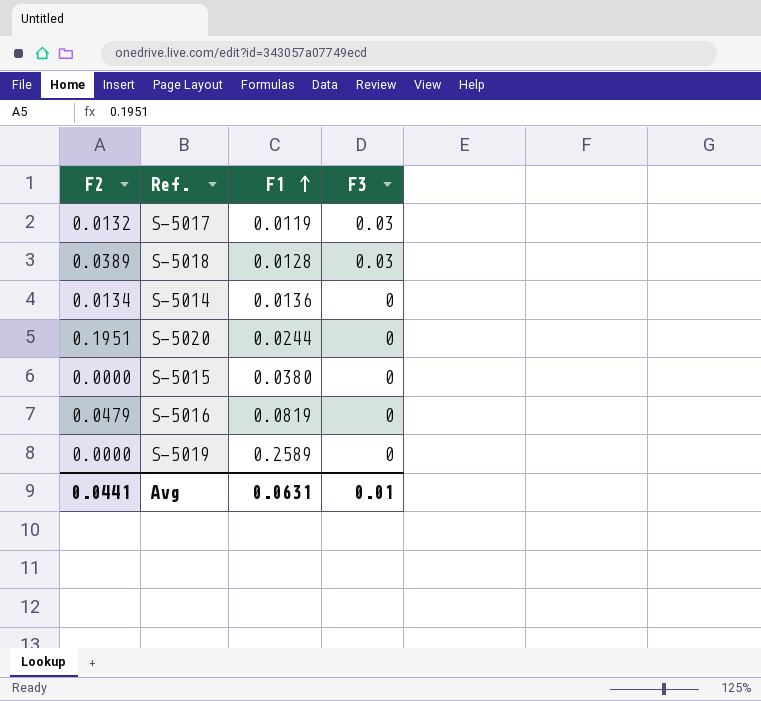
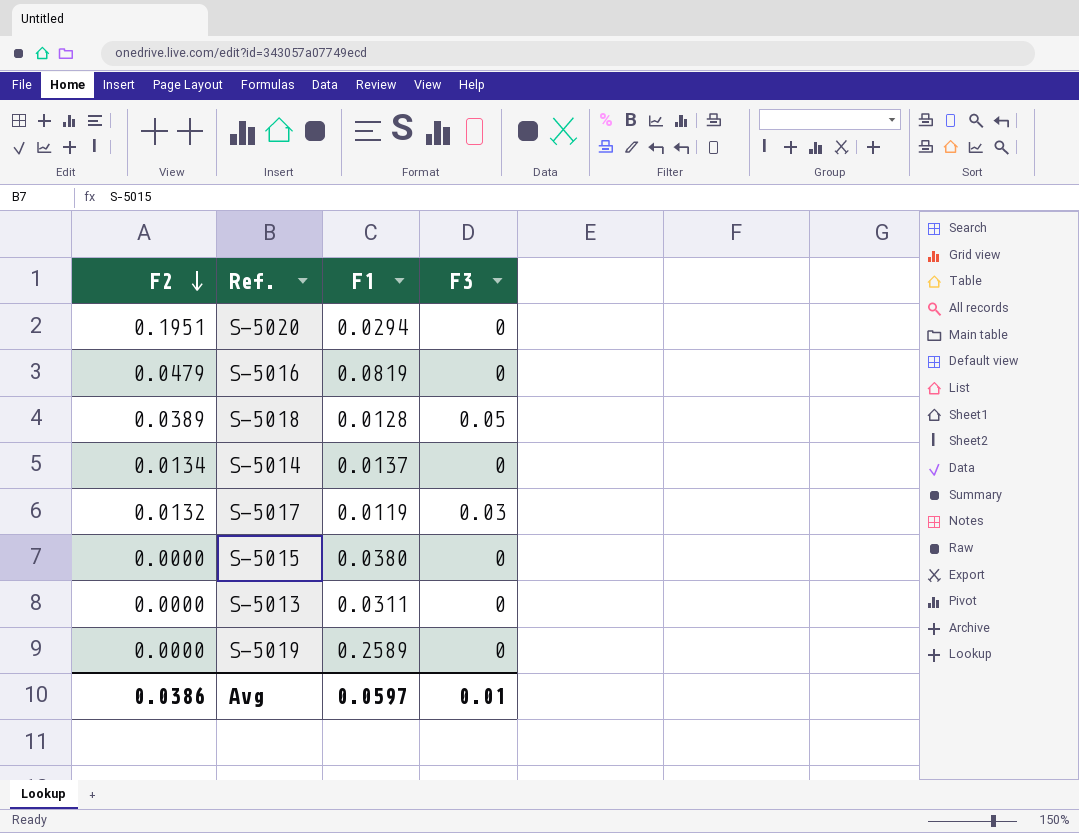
row order: F1 ascending -> F2 descending
S-5020 | F1: 0.0244 -> 0.0294
S-5018 | F3: 0.03 -> 0.05
S-5014 | F1: 0.0136 -> 0.0137
row S-5013: none -> 0.0000 | 0.0311 | 0
Avg | F2: 0.0441 -> 0.0386
Avg | F1: 0.0631 -> 0.0597

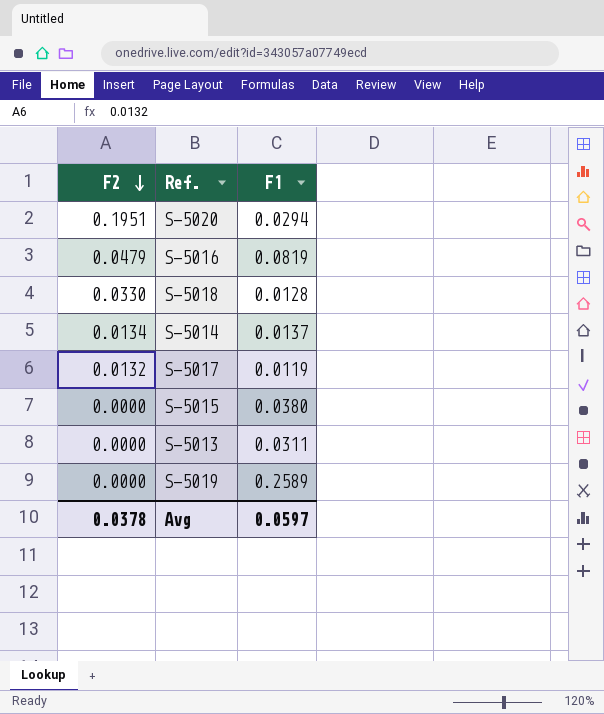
column F3 | position: 4 -> none
S-5018 | F2: 0.0389 -> 0.0330
Avg | F2: 0.0386 -> 0.0378

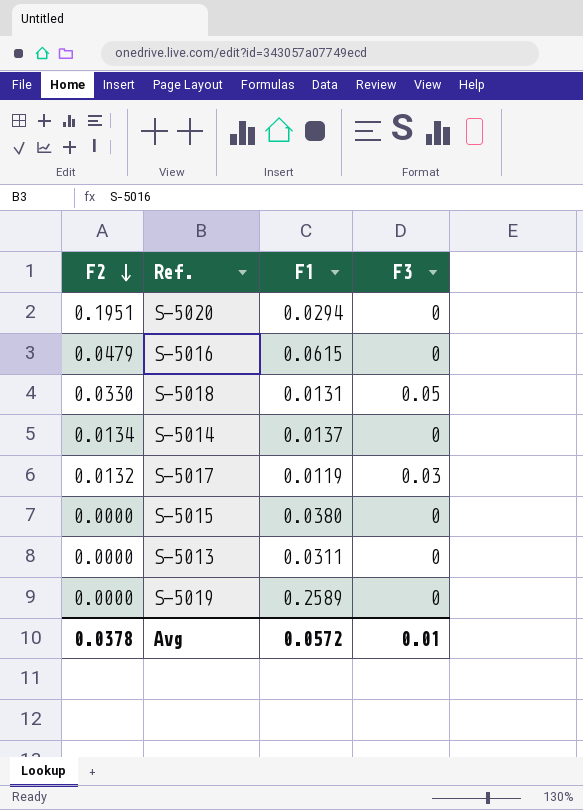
column F3 | position: none -> 4
S-5016 | F1: 0.0819 -> 0.0615
S-5018 | F1: 0.0128 -> 0.0131
Avg | F1: 0.0597 -> 0.0572

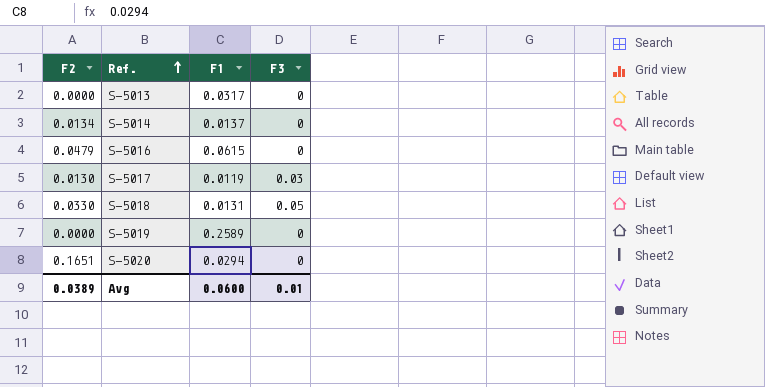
row order: F2 descending -> Ref. ascending
row S-5015: 0.0000 | 0.0380 | 0 -> none
S-5013 | F1: 0.0311 -> 0.0317
S-5017 | F2: 0.0132 -> 0.0130
S-5020 | F2: 0.1951 -> 0.1651
Avg | F2: 0.0378 -> 0.0389
Avg | F1: 0.0572 -> 0.0600

